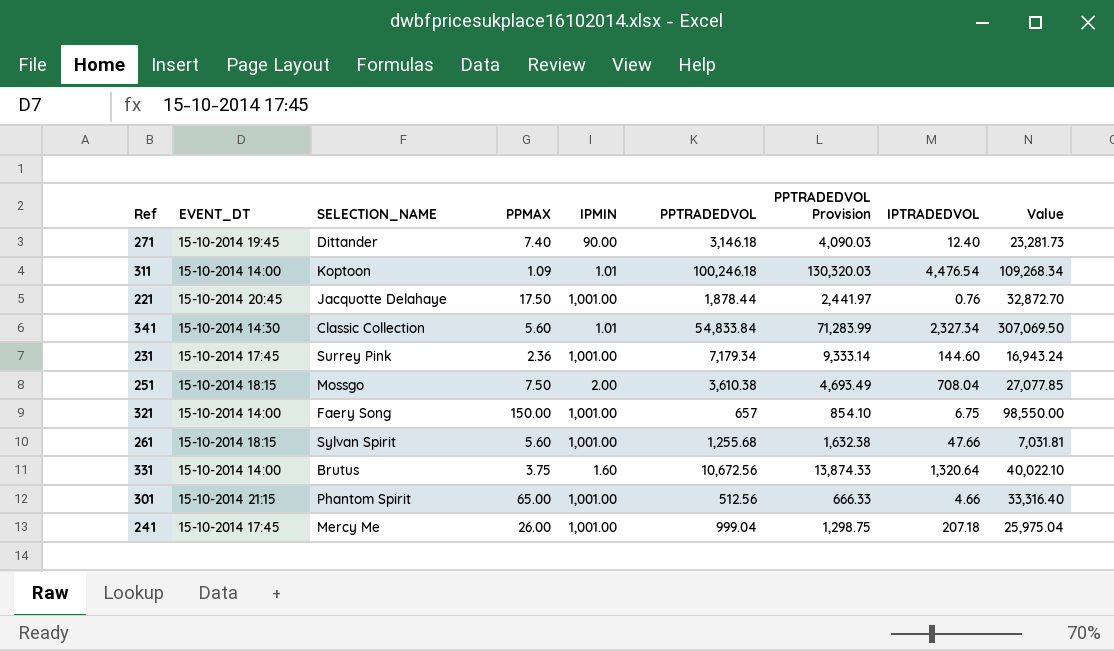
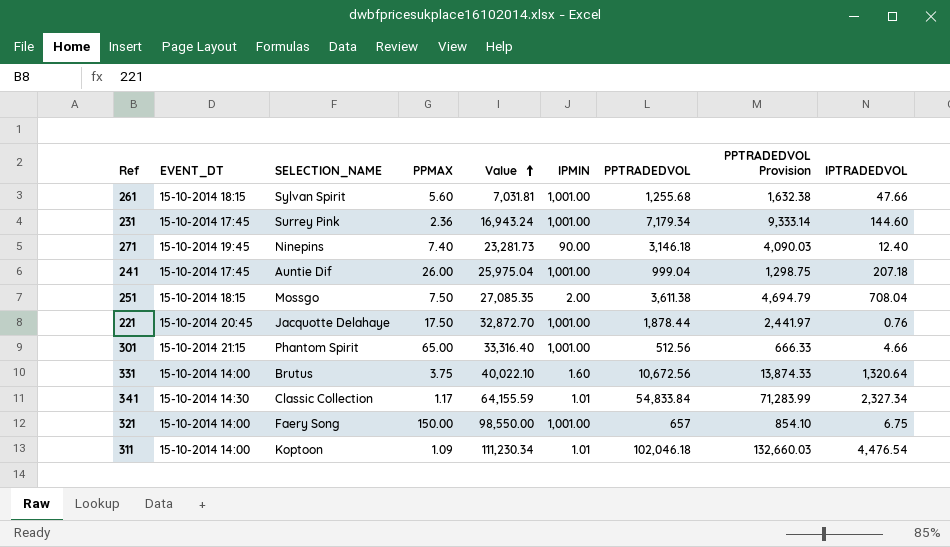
row order: none -> Value ascending
column Value | position: 9 -> 5
271 | SELECTION_NAME: Dittander -> Ninepins
241 | SELECTION_NAME: Mercy Me -> Auntie Dif
251 | Value: 27,077.85 -> 27,085.35
251 | PPTRADEDVOL: 3,610.38 -> 3,611.38
251 | PPTRADEDVOL Provision: 4,693.49 -> 4,694.79
341 | PPMAX: 5.60 -> 1.17
341 | Value: 307,069.50 -> 64,155.59
311 | Value: 109,268.34 -> 111,230.34
311 | PPTRADEDVOL: 100,246.18 -> 102,046.18
311 | PPTRADEDVOL Provision: 130,320.03 -> 132,660.03

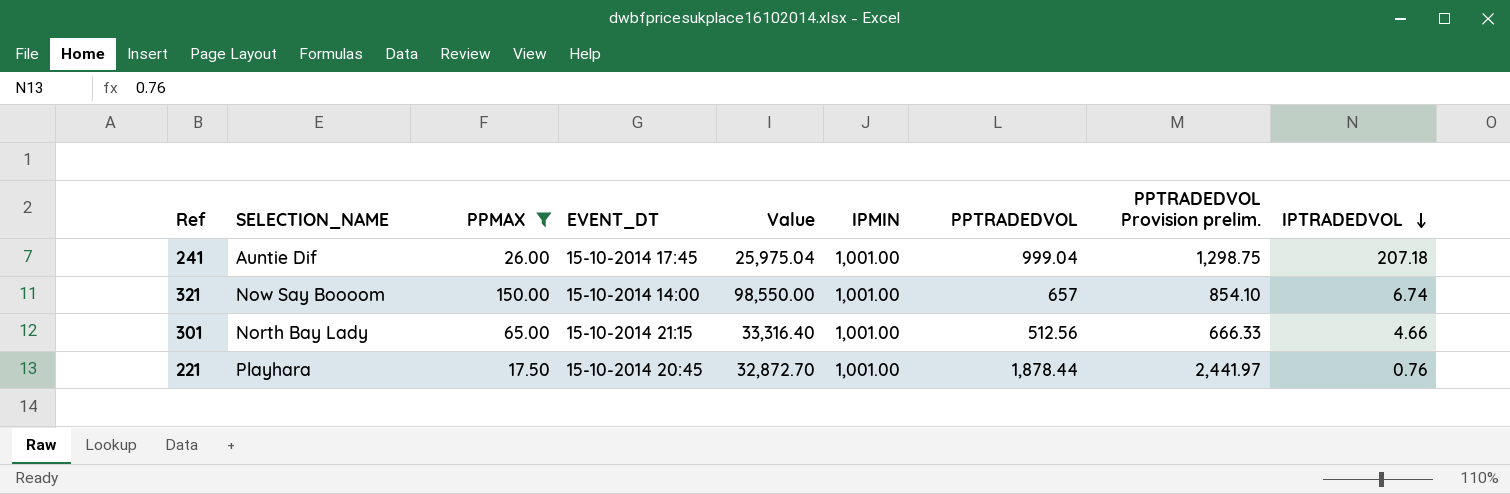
filter: none -> PPMAX >= 17.50
row order: Value ascending -> IPTRADEDVOL descending
column EVENT_DT | position: 2 -> 4
column name: PPTRADEDVOL Provision -> PPTRADEDVOL Provision prelim.
321 | SELECTION_NAME: Faery Song -> Now Say Boooom
321 | IPTRADEDVOL: 6.75 -> 6.74
301 | SELECTION_NAME: Phantom Spirit -> North Bay Lady
221 | SELECTION_NAME: Jacquotte Delahaye -> Playhara

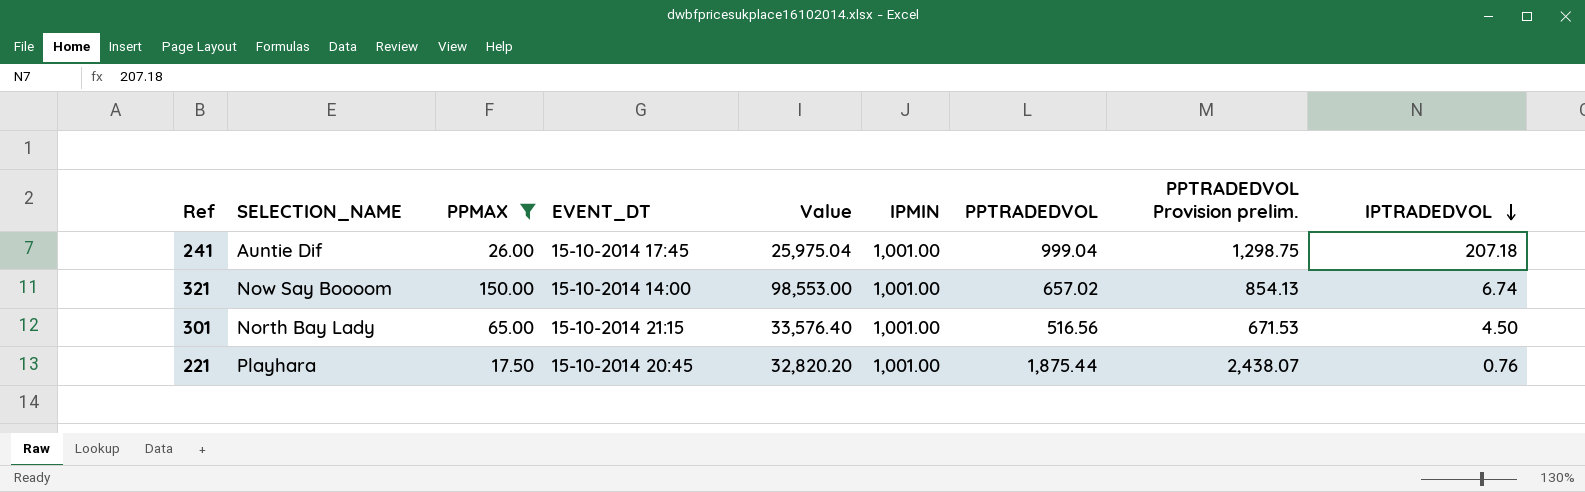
321 | Value: 98,550.00 -> 98,553.00
321 | PPTRADEDVOL: 657 -> 657.02
321 | PPTRADEDVOL Provision prelim.: 854.10 -> 854.13
301 | Value: 33,316.40 -> 33,576.40
301 | PPTRADEDVOL: 512.56 -> 516.56
301 | PPTRADEDVOL Provision prelim.: 666.33 -> 671.53
301 | IPTRADEDVOL: 4.66 -> 4.50
221 | Value: 32,872.70 -> 32,820.20
221 | PPTRADEDVOL: 1,878.44 -> 1,875.44
221 | PPTRADEDVOL Provision prelim.: 2,441.97 -> 2,438.07

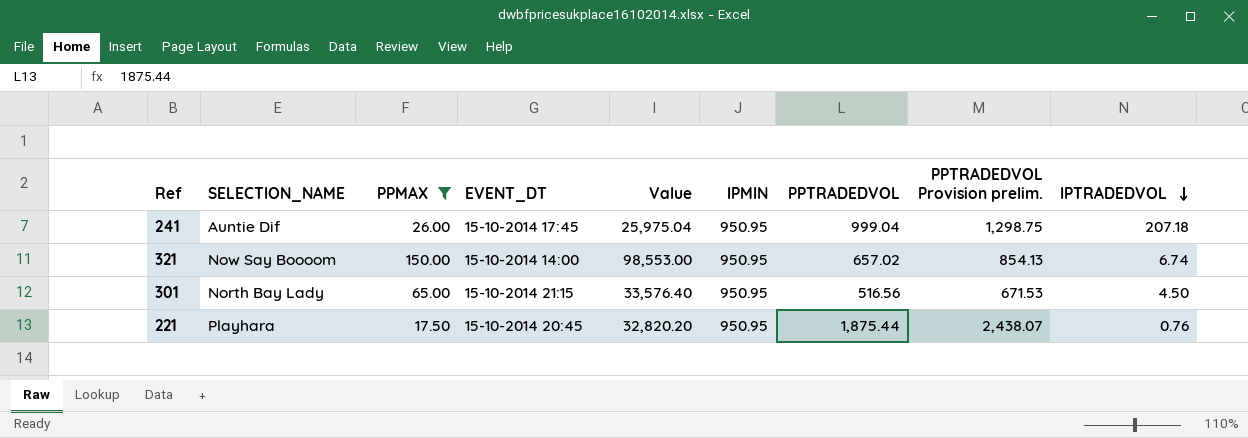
241 | IPMIN: 1,001.00 -> 950.95
321 | IPMIN: 1,001.00 -> 950.95
301 | IPMIN: 1,001.00 -> 950.95
221 | IPMIN: 1,001.00 -> 950.95

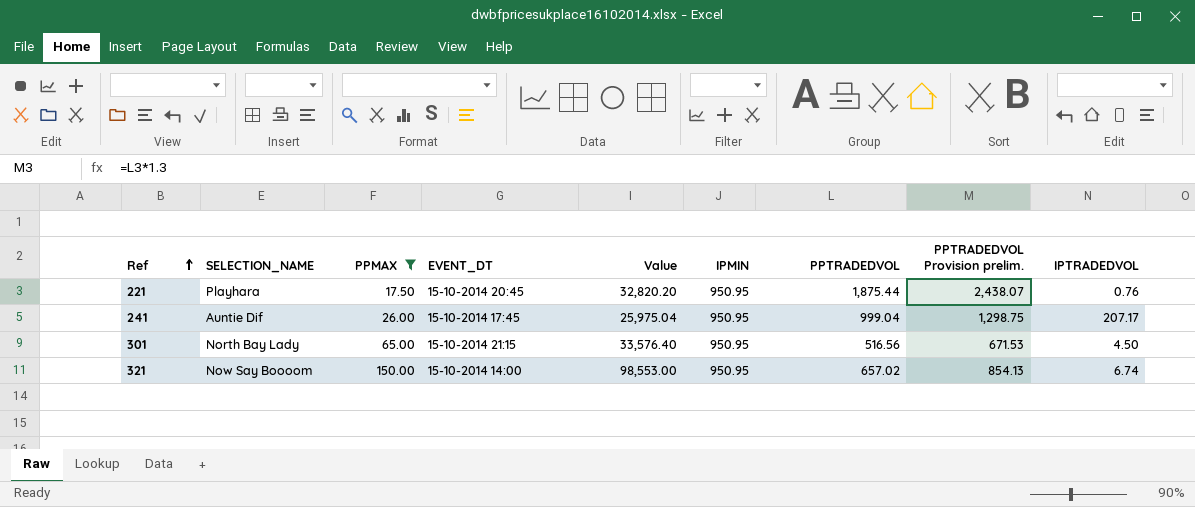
row order: IPTRADEDVOL descending -> Ref ascending
241 | IPTRADEDVOL: 207.18 -> 207.17

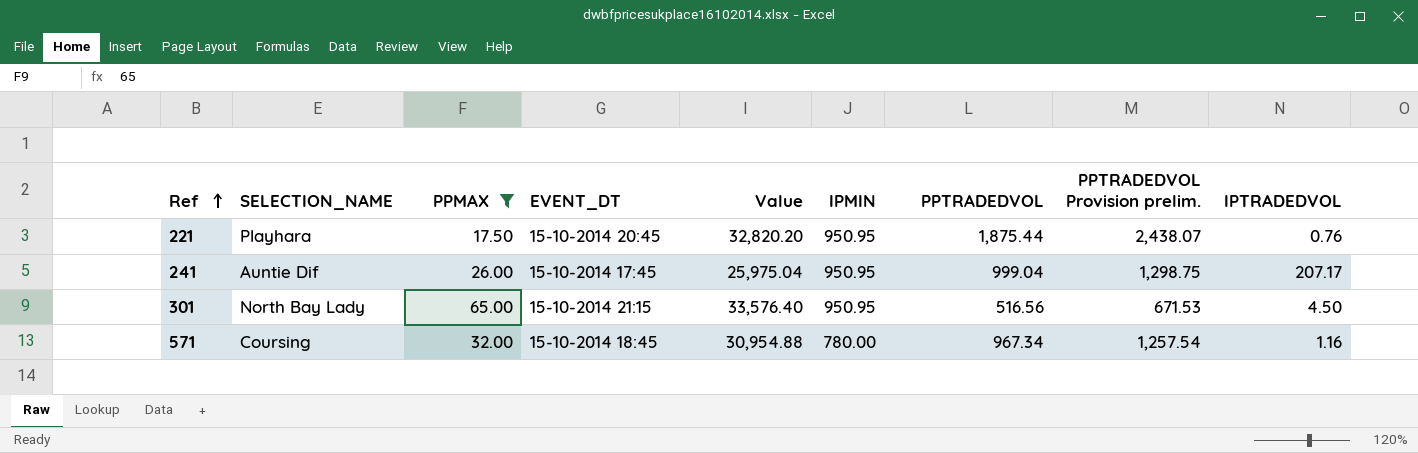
row 321: Now Say Boooom | 150.00 | 15-10-2014 14:00 | 98,553.00 | 950.95 | 657.02 | 854.13 | 6.74 -> none
row 571: none -> Coursing | 32.00 | 15-10-2014 18:45 | 30,954.88 | 780.00 | 967.34 | 1,257.54 | 1.16

